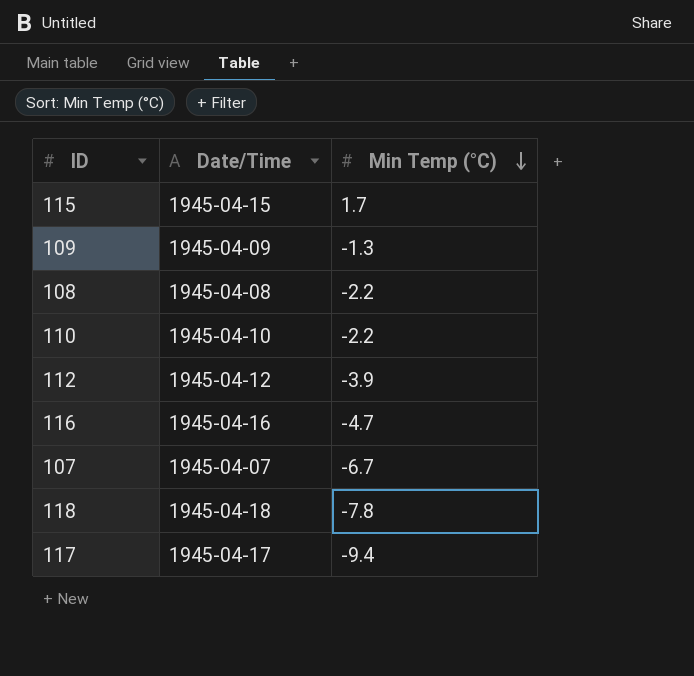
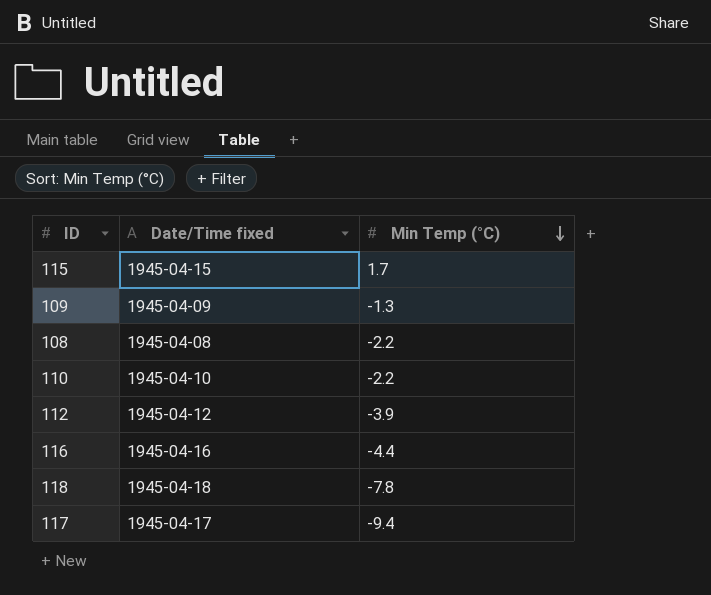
column name: Date/Time -> Date/Time fixed
row 107: 1945-04-07 | -6.7 -> none
116 | Min Temp (°C): -4.7 -> -4.4

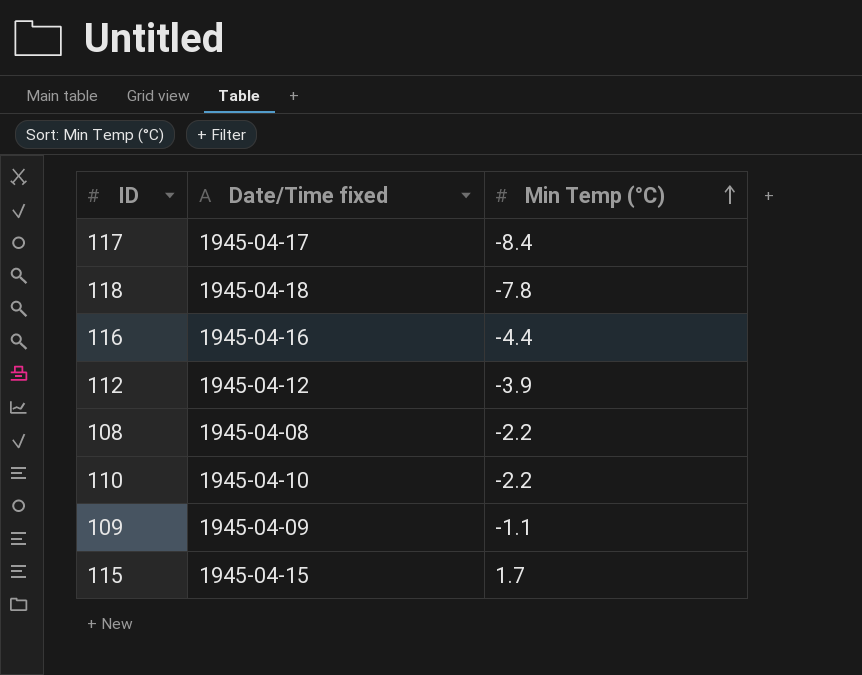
row order: Min Temp (°C) descending -> Min Temp (°C) ascending
117 | Min Temp (°C): -9.4 -> -8.4
109 | Min Temp (°C): -1.3 -> -1.1

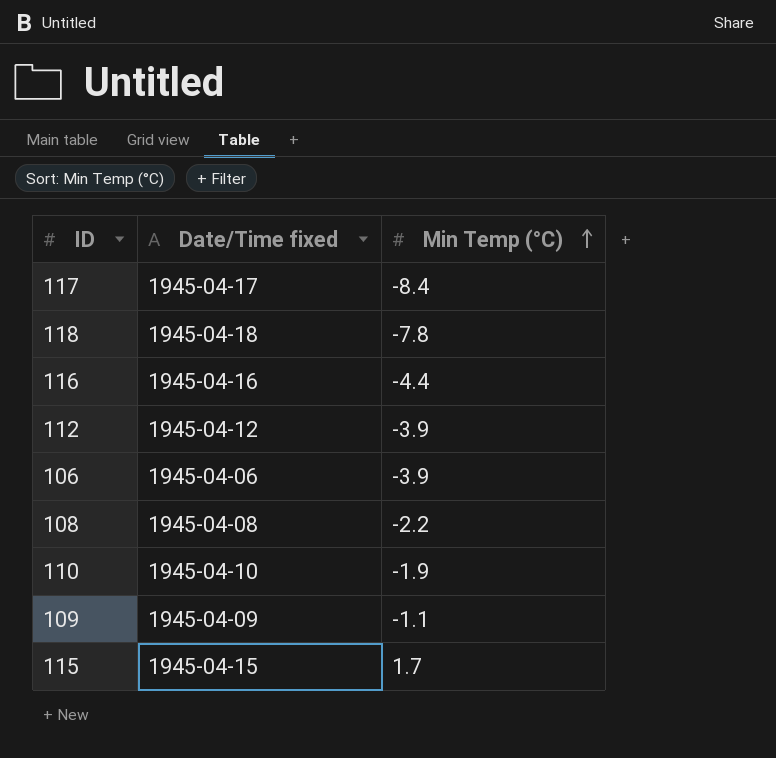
row 106: none -> 1945-04-06 | -3.9
110 | Min Temp (°C): -2.2 -> -1.9

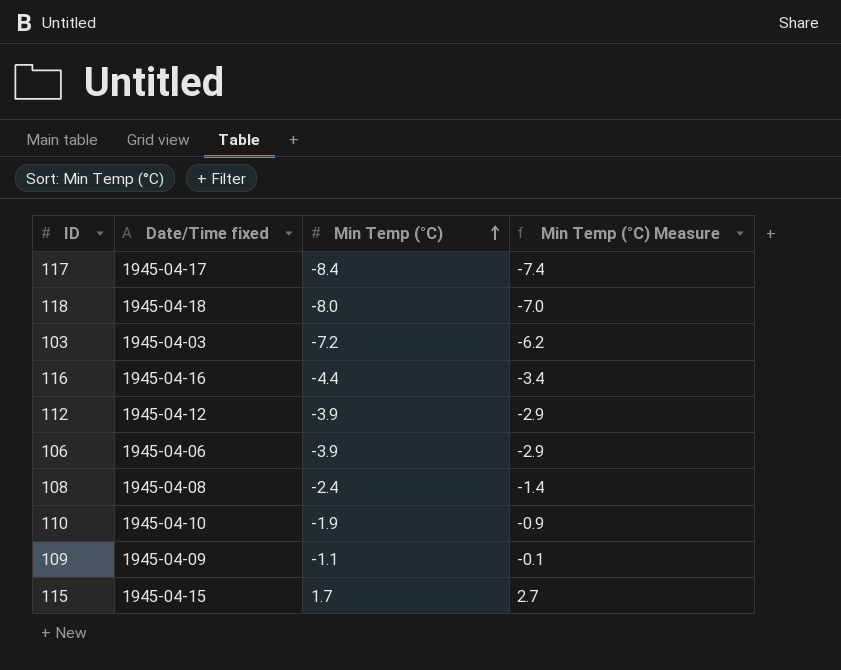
column Min Temp (°C) Measure | formula: none -> [Min Temp (°C)] + 1
118 | Min Temp (°C): -7.8 -> -8.0
row 103: none -> 1945-04-03 | -7.2 | -6.2
108 | Min Temp (°C): -2.2 -> -2.4

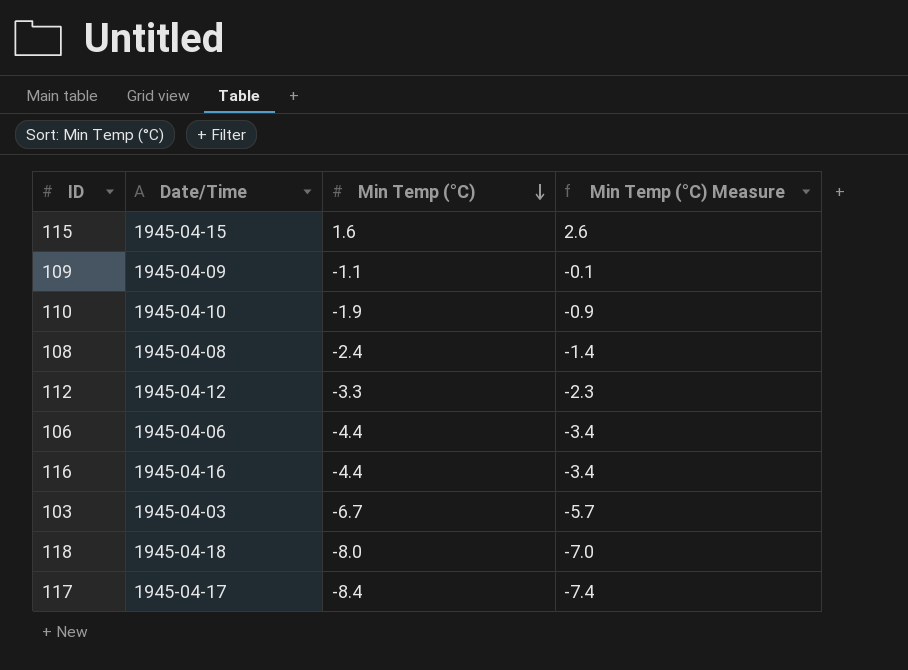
row order: Min Temp (°C) ascending -> Min Temp (°C) descending
column name: Date/Time fixed -> Date/Time
115 | Min Temp (°C): 1.7 -> 1.6
115 | Min Temp (°C) Measure: 2.7 -> 2.6
112 | Min Temp (°C): -3.9 -> -3.3
112 | Min Temp (°C) Measure: -2.9 -> -2.3
106 | Min Temp (°C): -3.9 -> -4.4
106 | Min Temp (°C) Measure: -2.9 -> -3.4
103 | Min Temp (°C): -7.2 -> -6.7
103 | Min Temp (°C) Measure: -6.2 -> -5.7

